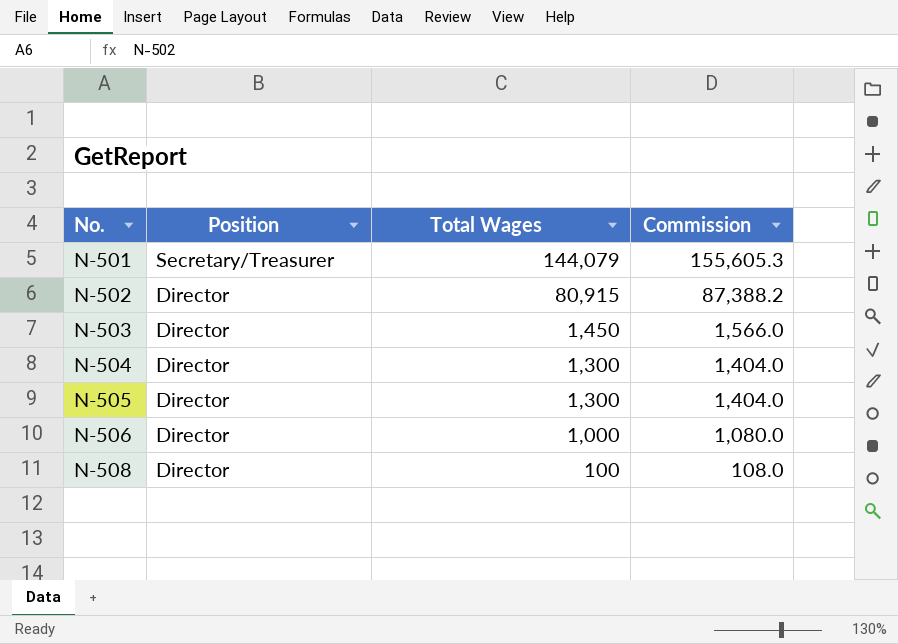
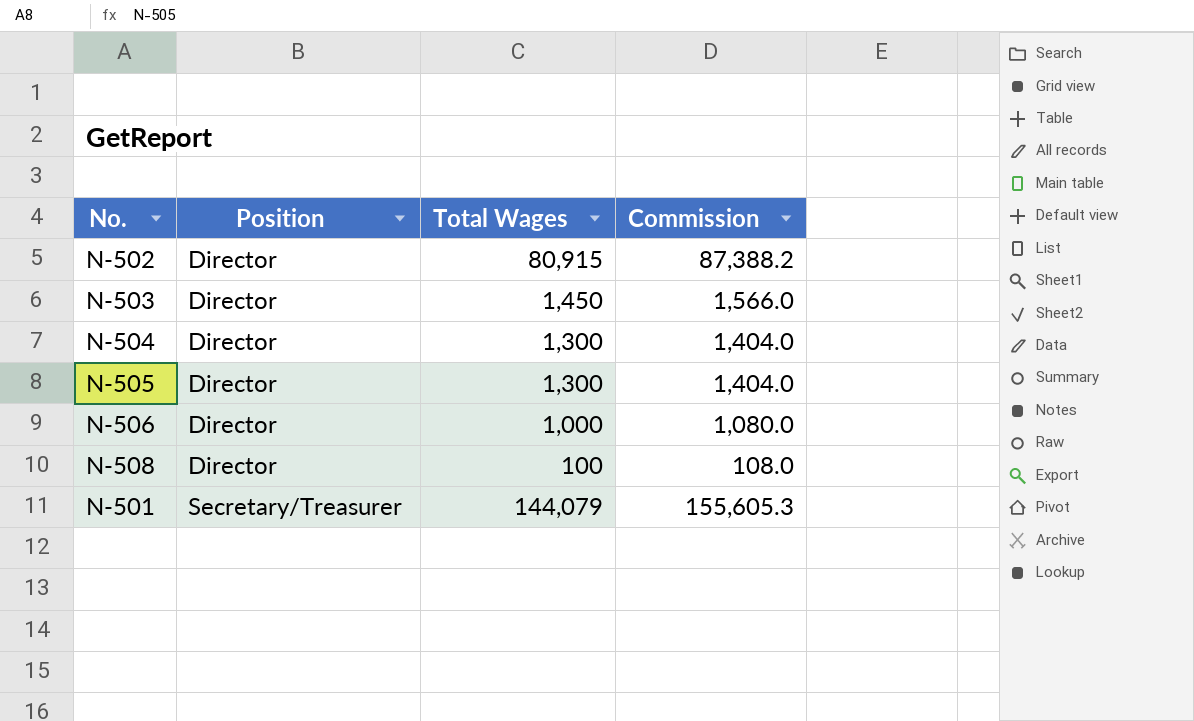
row order: No. ascending -> Position ascending

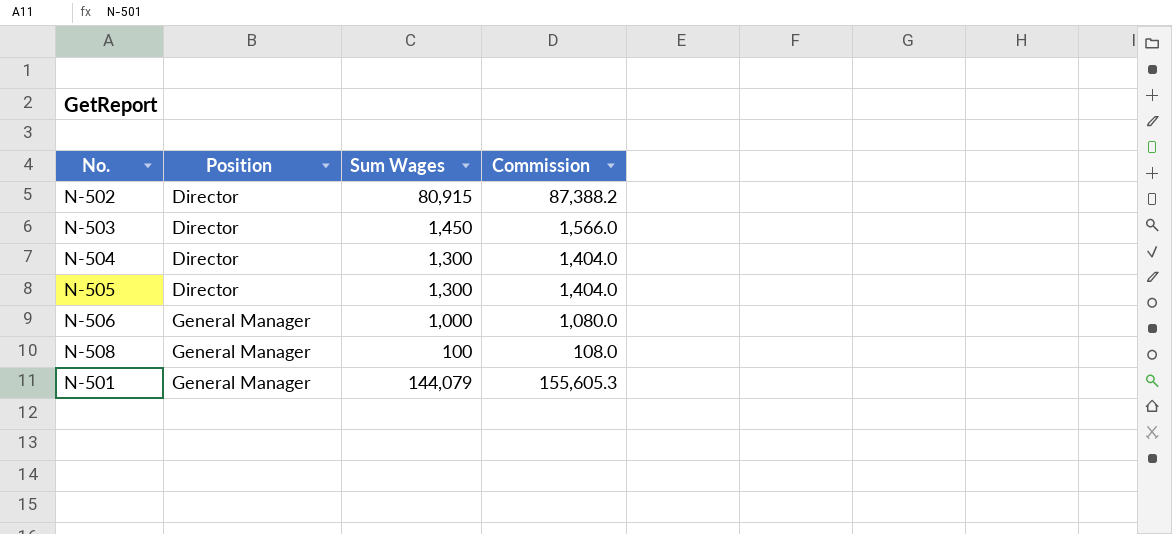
column name: Total Wages -> Sum Wages
N-506 | Position: Director -> General Manager
N-508 | Position: Director -> General Manager
N-501 | Position: Secretary/Treasurer -> General Manager

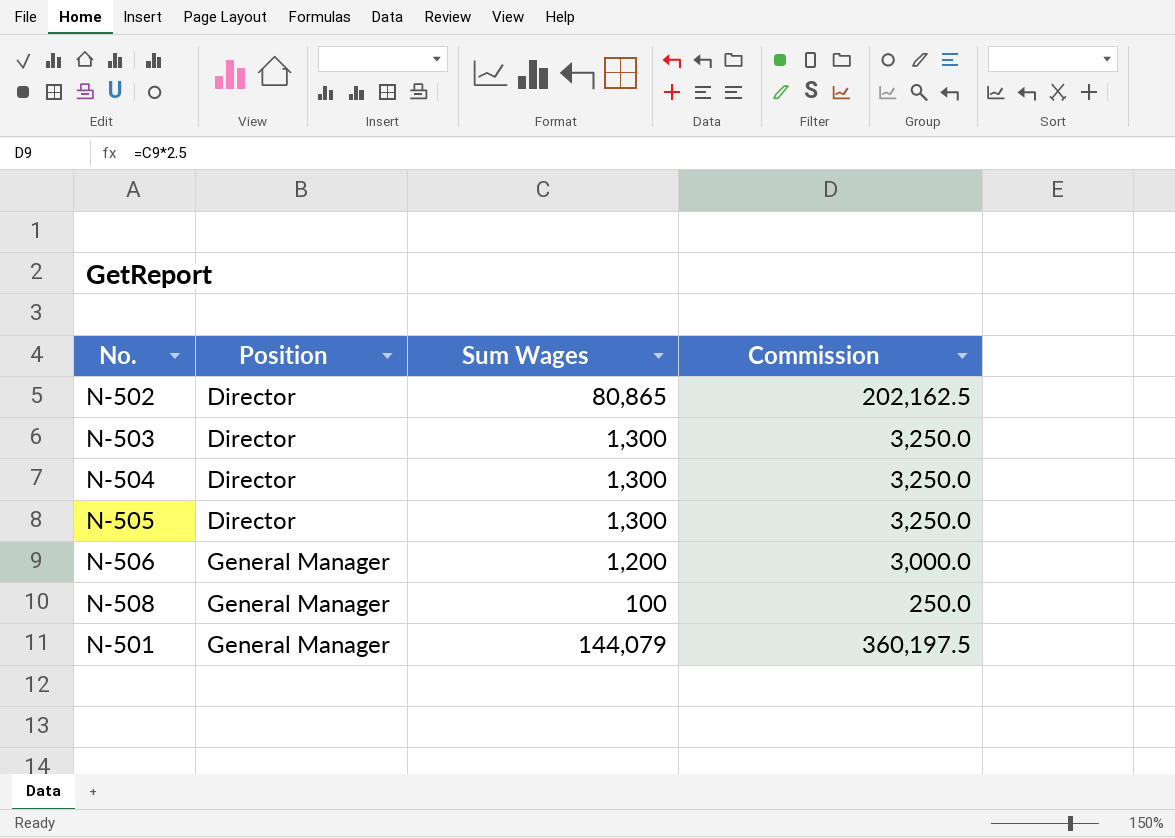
column Commission | formula: [Sum Wages] * 1.08 -> [Sum Wages] * 2.5
N-502 | Sum Wages: 80,915 -> 80,865
N-503 | Sum Wages: 1,450 -> 1,300
N-506 | Sum Wages: 1,000 -> 1,200

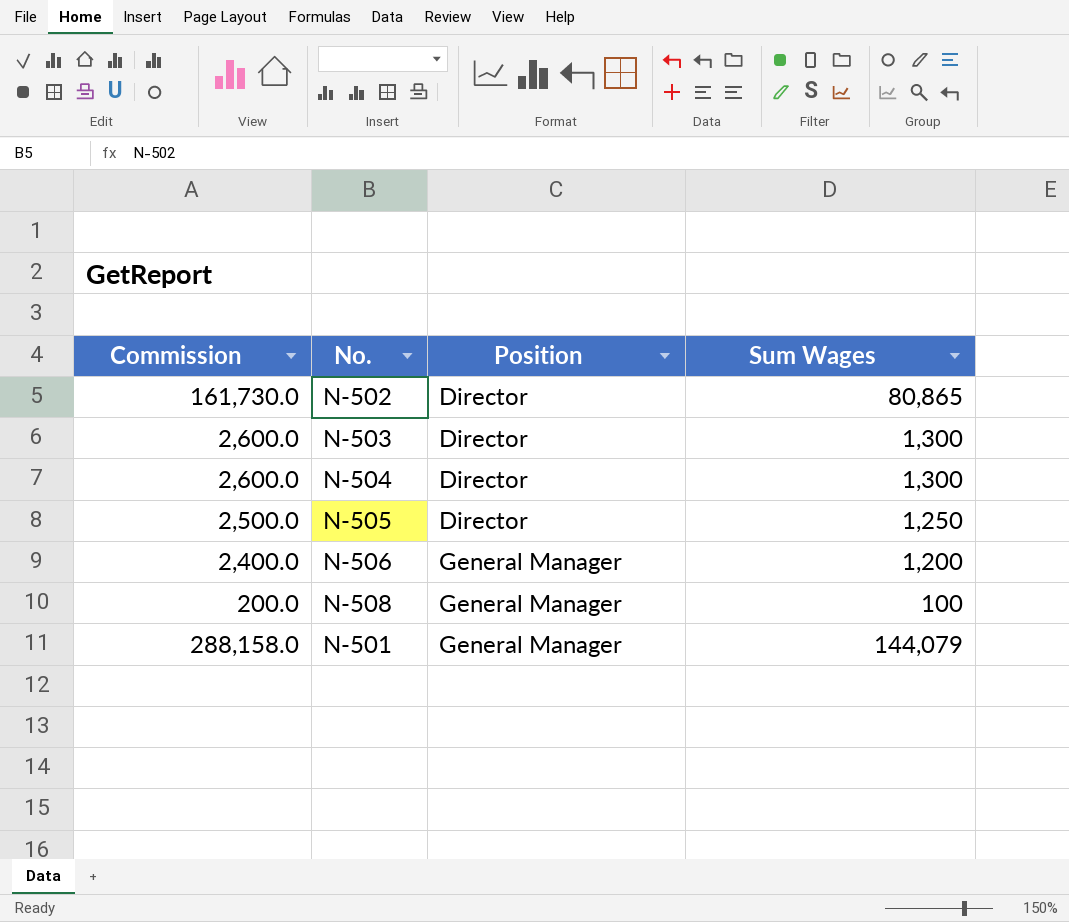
column Commission | formula: [Sum Wages] * 2.5 -> [Sum Wages] * 2
column Commission | position: 4 -> 1
N-505 | Sum Wages: 1,300 -> 1,250

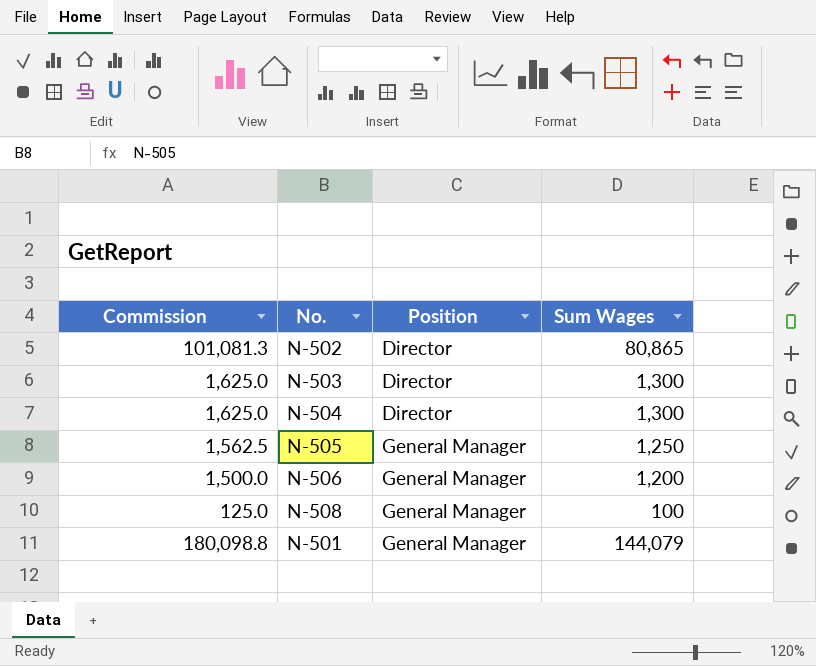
column Commission | formula: [Sum Wages] * 2 -> [Sum Wages] * 1.25
N-505 | Position: Director -> General Manager

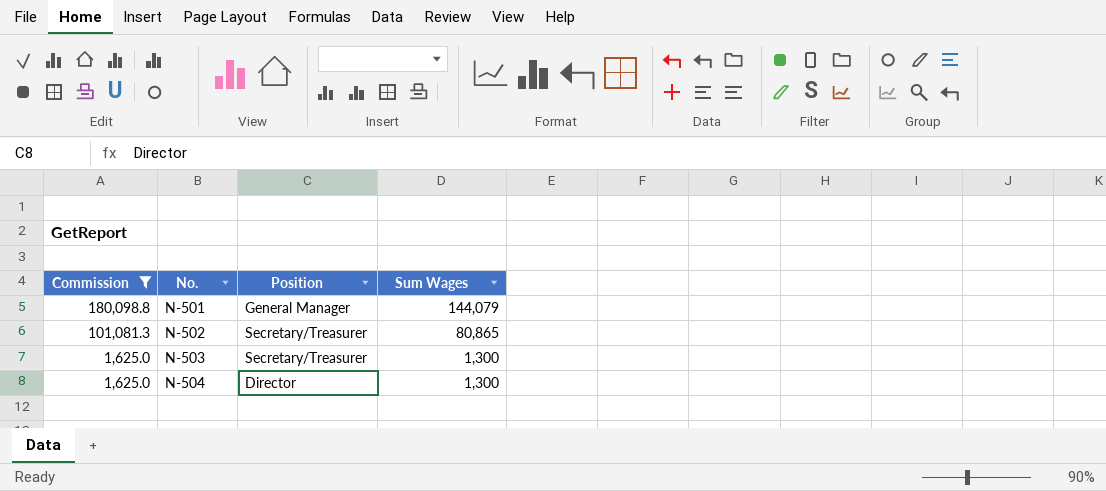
filter: none -> Commission >= 1,625.0
row order: Position ascending -> Commission descending
N-502 | Position: Director -> Secretary/Treasurer
N-503 | Position: Director -> Secretary/Treasurer

